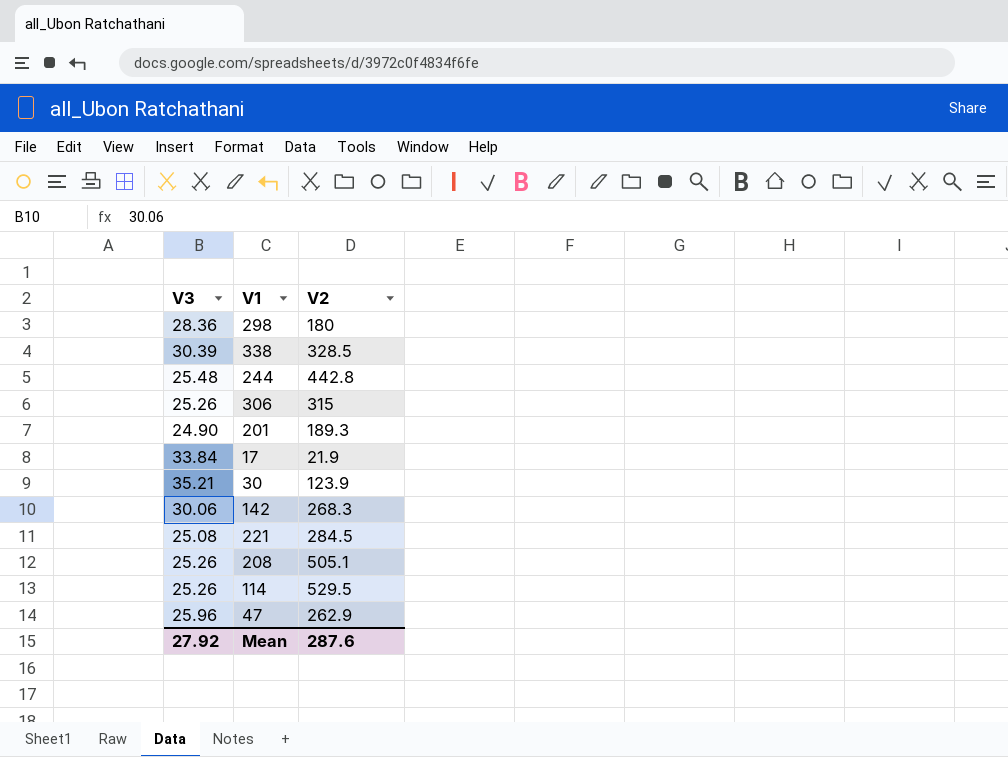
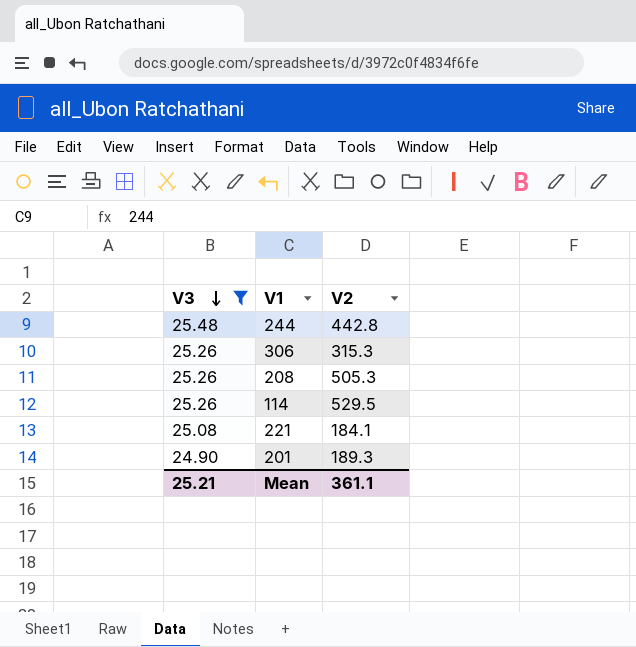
filter: none -> V3 <= 25.48
row order: none -> V3 descending
306 | V2: 315 -> 315.3
208 | V2: 505.1 -> 505.3
221 | V2: 284.5 -> 184.1
Mean | V3: 27.92 -> 25.21
Mean | V2: 287.6 -> 361.1

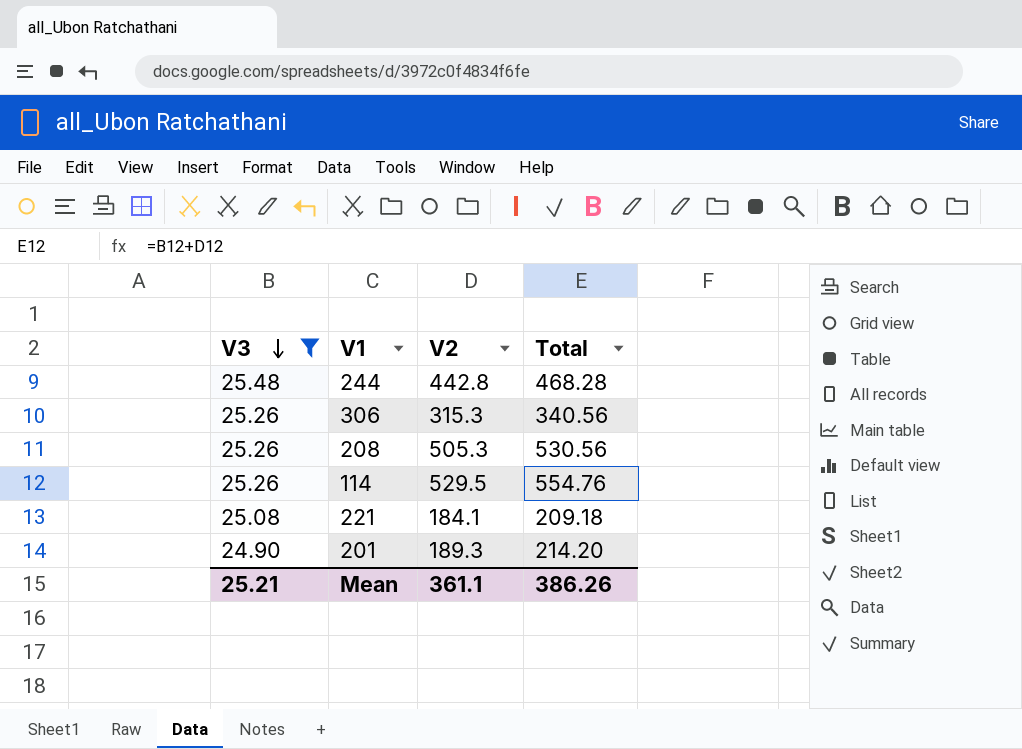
column Total | formula: none -> [V3] + [V2]

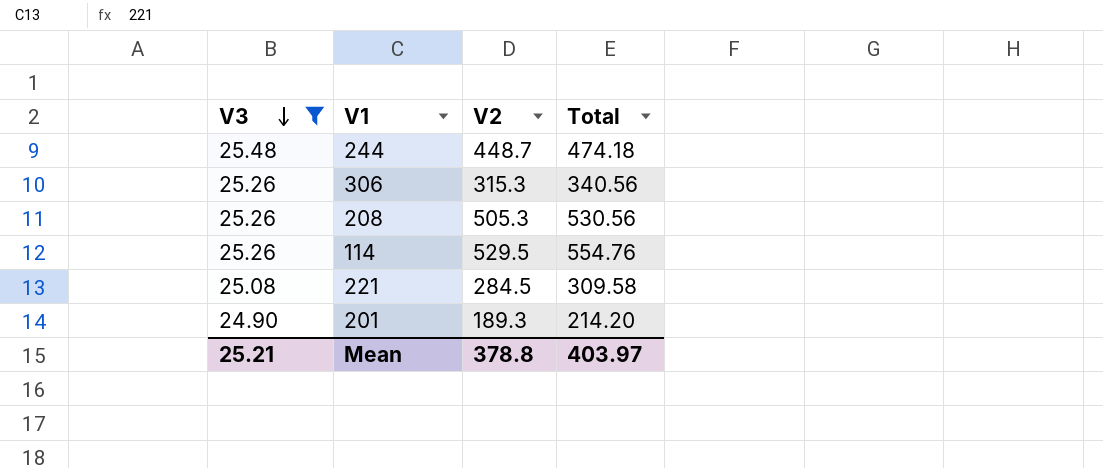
244 | V2: 442.8 -> 448.7
244 | Total: 468.28 -> 474.18
221 | V2: 184.1 -> 284.5
221 | Total: 209.18 -> 309.58
Mean | V2: 361.1 -> 378.8
Mean | Total: 386.26 -> 403.97

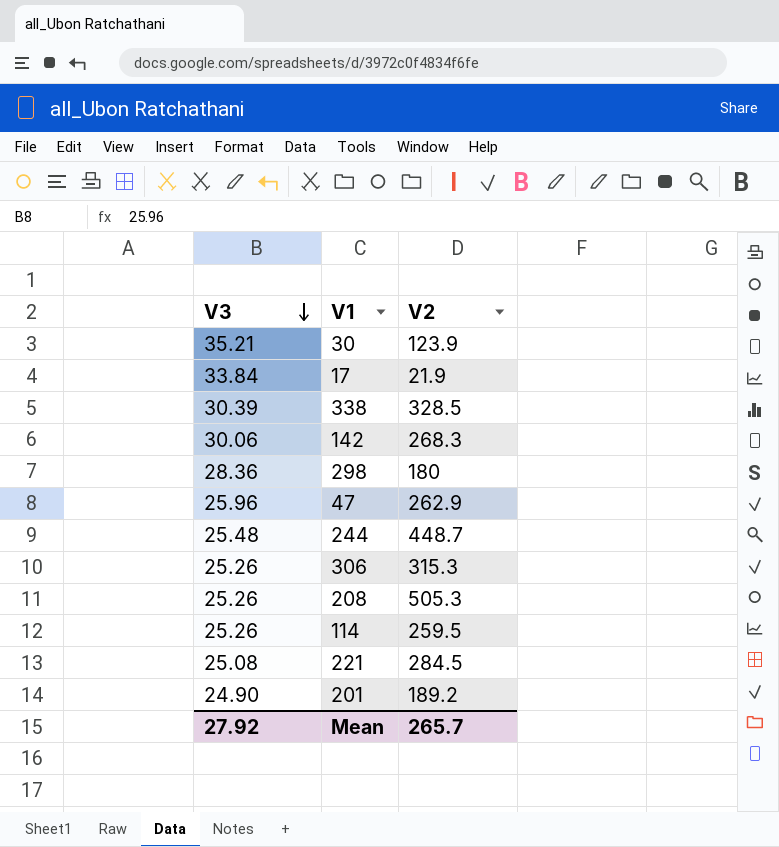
filter: V3 <= 25.48 -> none
column Total | formula: [V3] + [V2] -> none
114 | V2: 529.5 -> 259.5
201 | V2: 189.3 -> 189.2
Mean | V3: 25.21 -> 27.92
Mean | V2: 378.8 -> 265.7

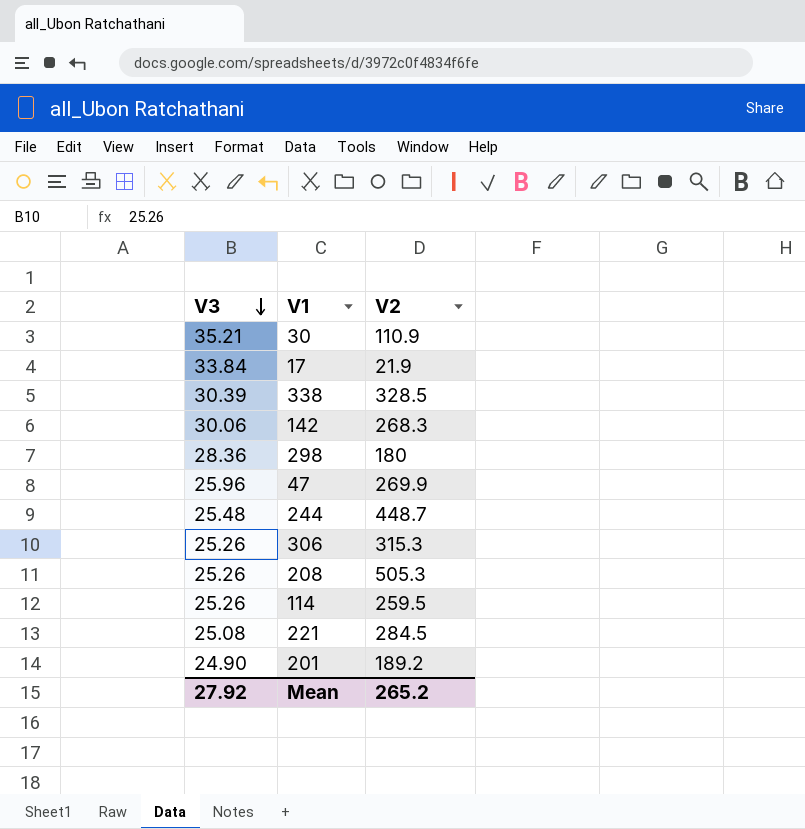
30 | V2: 123.9 -> 110.9
47 | V2: 262.9 -> 269.9
Mean | V2: 265.7 -> 265.2

